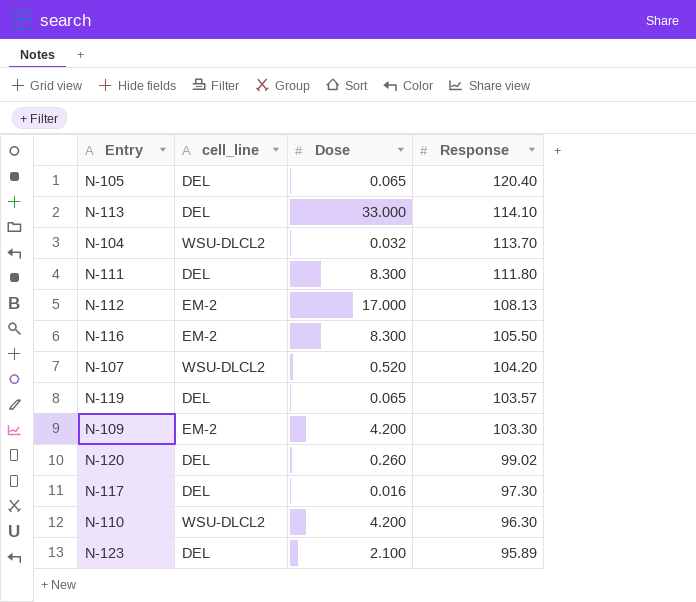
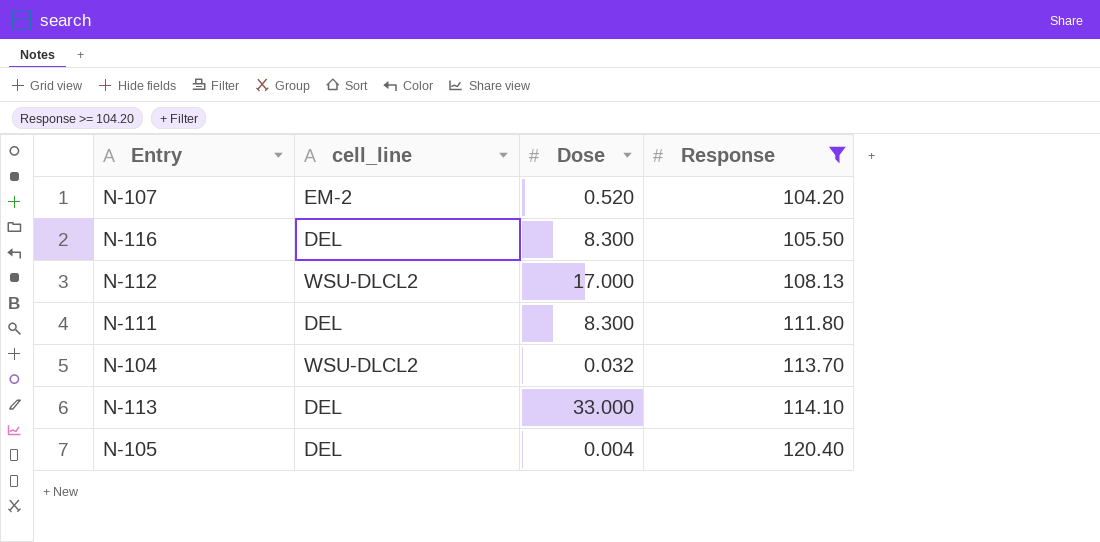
filter: none -> Response >= 104.20
row order: Response descending -> Response ascending
N-107 | cell_line: WSU-DLCL2 -> EM-2
N-116 | cell_line: EM-2 -> DEL
N-112 | cell_line: EM-2 -> WSU-DLCL2
N-105 | Dose: 0.065 -> 0.004

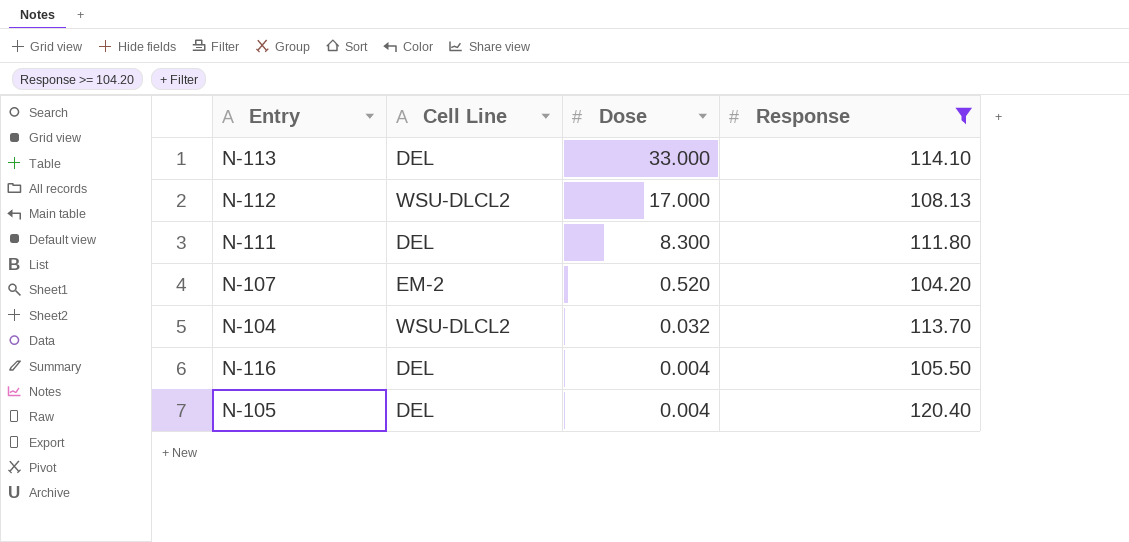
row order: Response ascending -> Dose descending
column name: cell_line -> Cell Line
N-116 | Dose: 8.300 -> 0.004

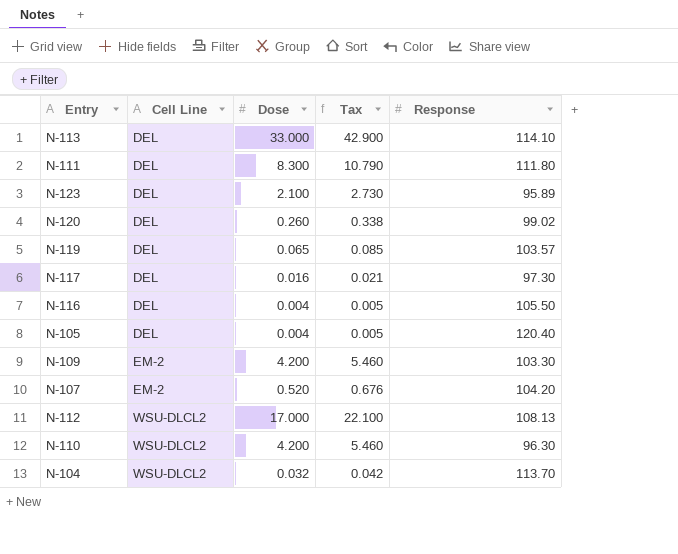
filter: Response >= 104.20 -> none
row order: Dose descending -> Cell Line ascending
column Tax | formula: none -> [Dose] * 1.3

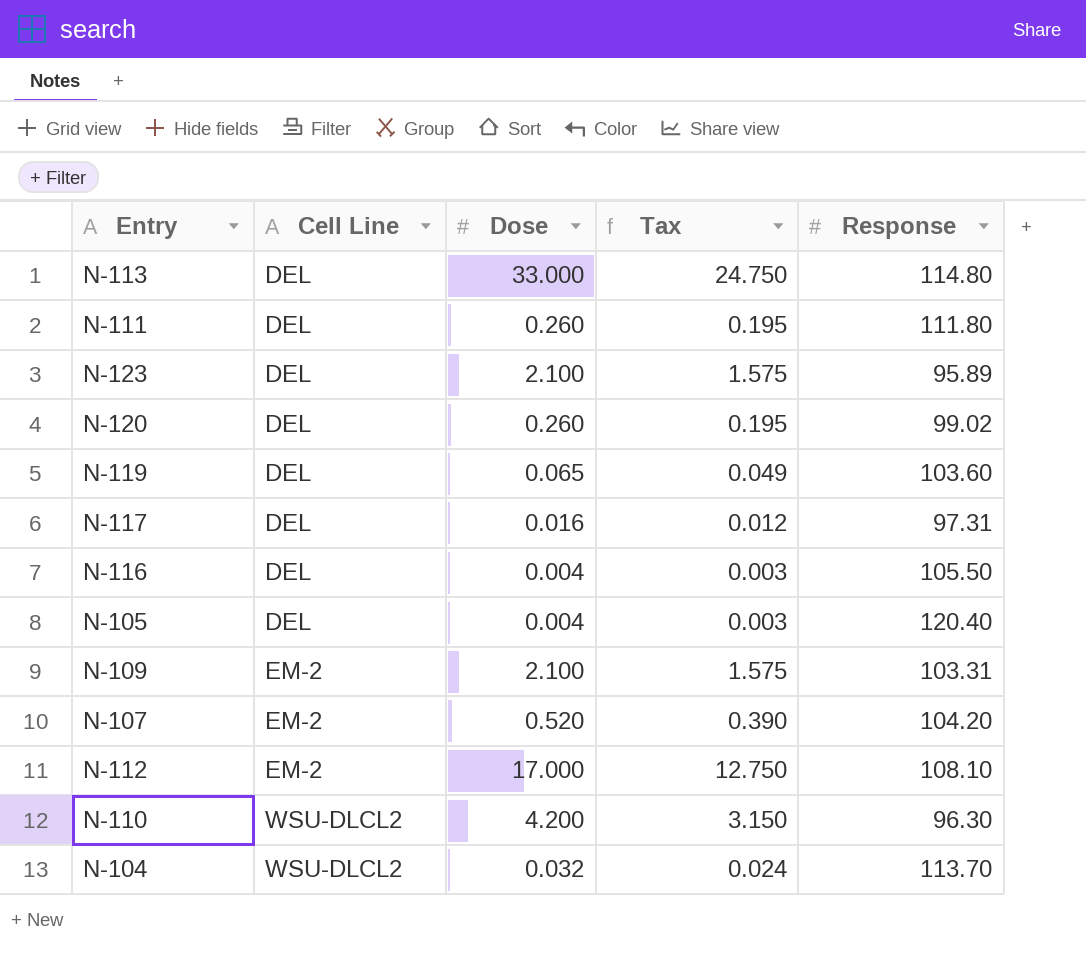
column Tax | formula: [Dose] * 1.3 -> [Dose] * 0.75
N-113 | Response: 114.10 -> 114.80
N-111 | Dose: 8.300 -> 0.260
N-119 | Response: 103.57 -> 103.60
N-117 | Response: 97.30 -> 97.31
N-109 | Dose: 4.200 -> 2.100
N-109 | Response: 103.30 -> 103.31
N-112 | Cell Line: WSU-DLCL2 -> EM-2
N-112 | Response: 108.13 -> 108.10

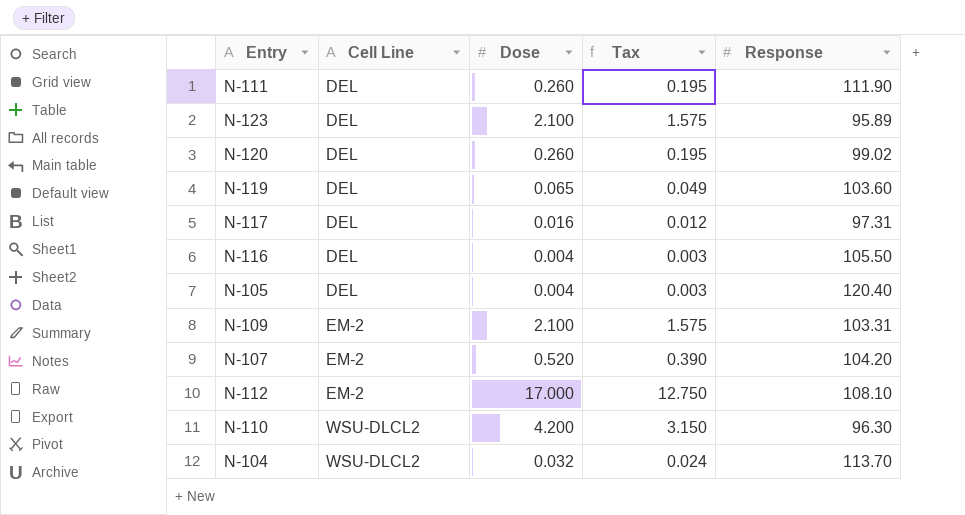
row N-113: DEL | 33.000 | 24.750 | 114.80 -> none
N-111 | Response: 111.80 -> 111.90

